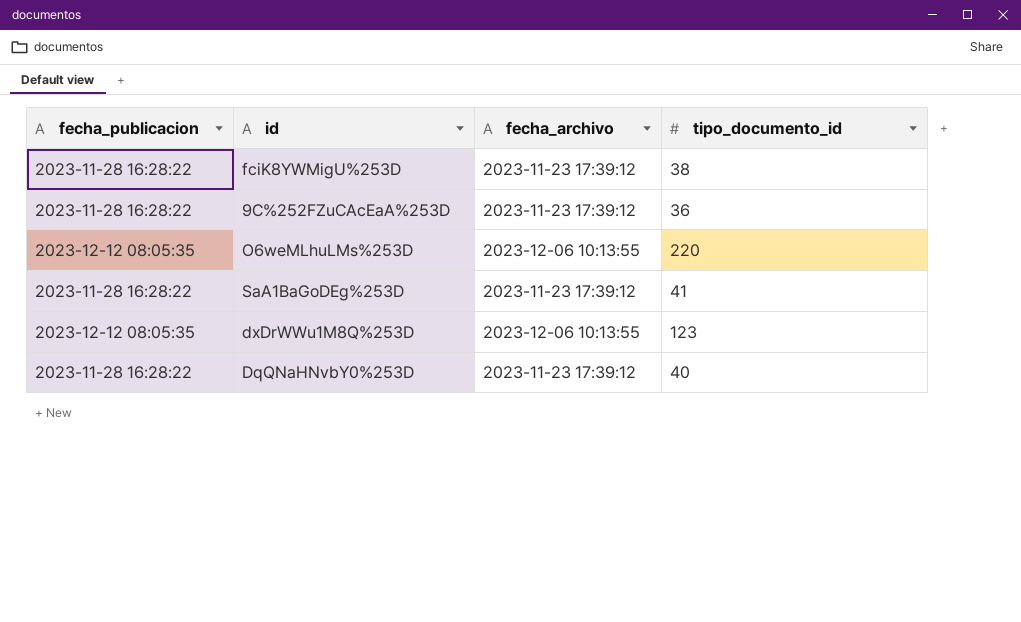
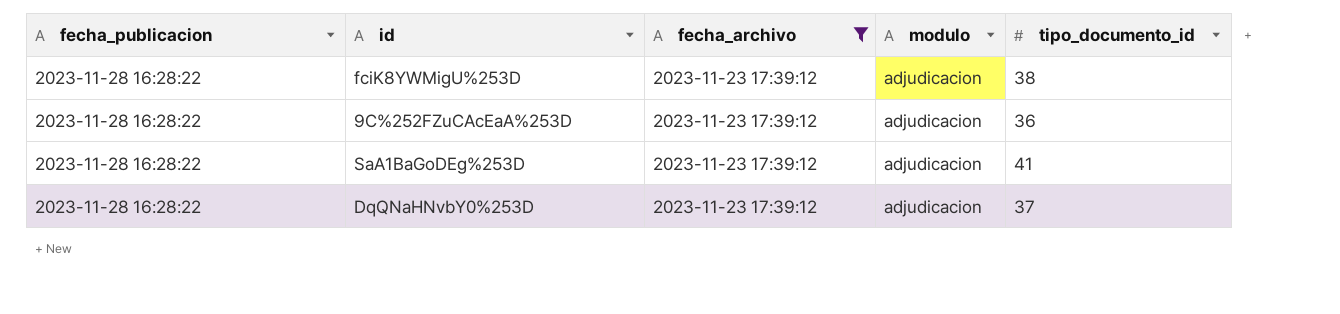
filter: none -> fecha_archivo = 2023-11-23 17:39:12
column modulo | position: none -> 4
DqQNaHNvbY0%253D | tipo_documento_id: 40 -> 37

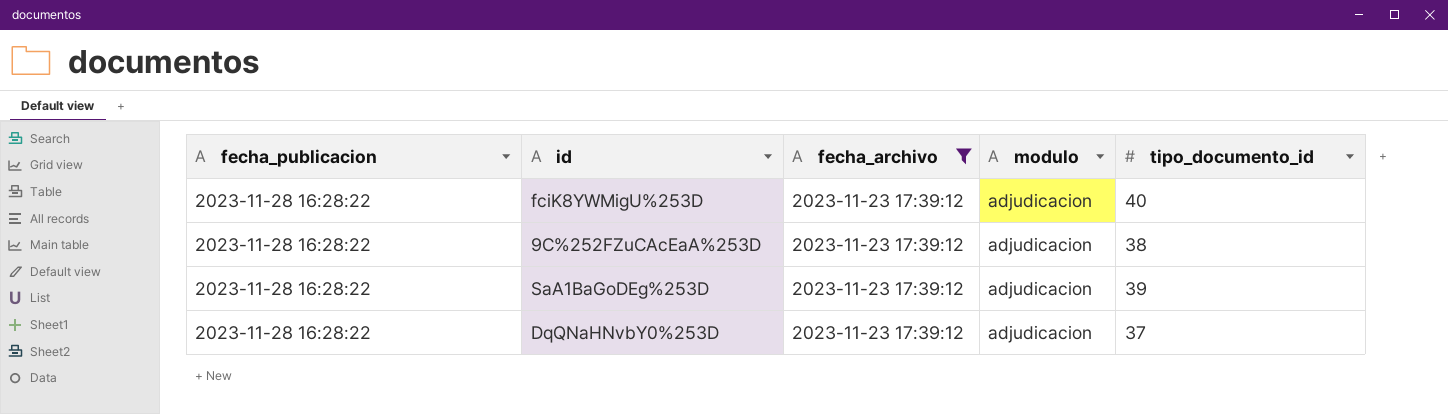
fciK8YWMigU%253D | tipo_documento_id: 38 -> 40
9C%252FZuCAcEaA%253D | tipo_documento_id: 36 -> 38
SaA1BaGoDEg%253D | tipo_documento_id: 41 -> 39

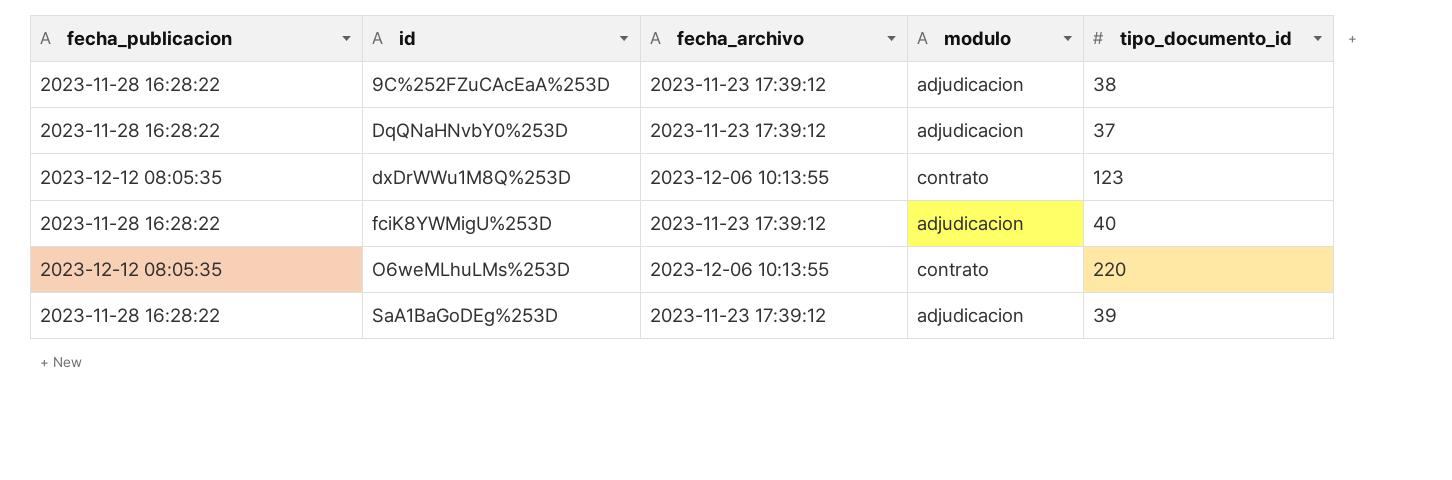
filter: fecha_archivo = 2023-11-23 17:39:12 -> none
row order: none -> id ascending

